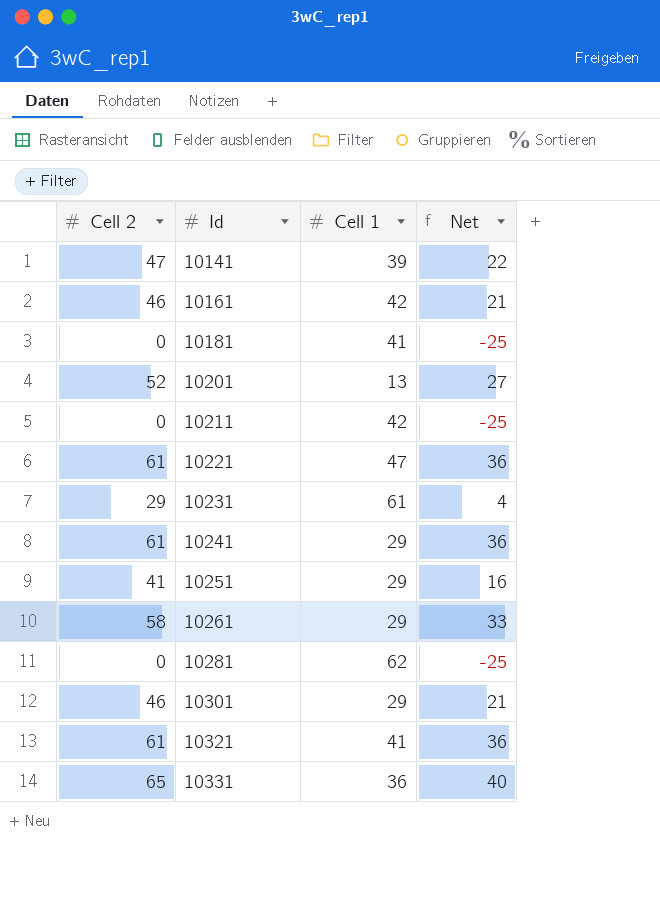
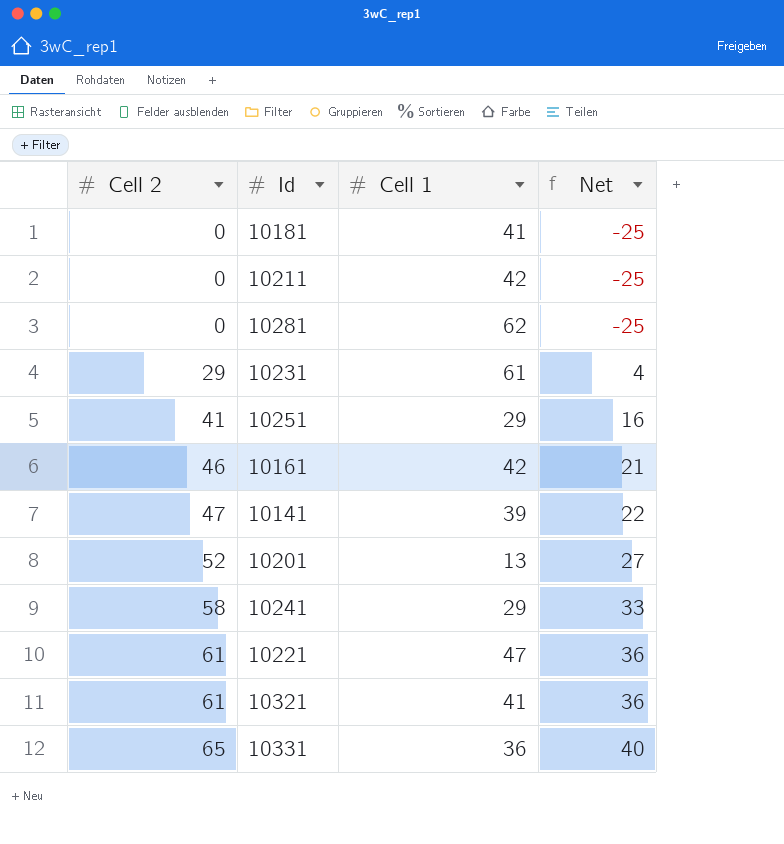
row order: Id ascending -> Cell 2 ascending
row 10261: 58 | 29 | 33 -> none
row 10301: 46 | 29 | 21 -> none
10241 | Cell 2: 61 -> 58
10241 | Net: 36 -> 33

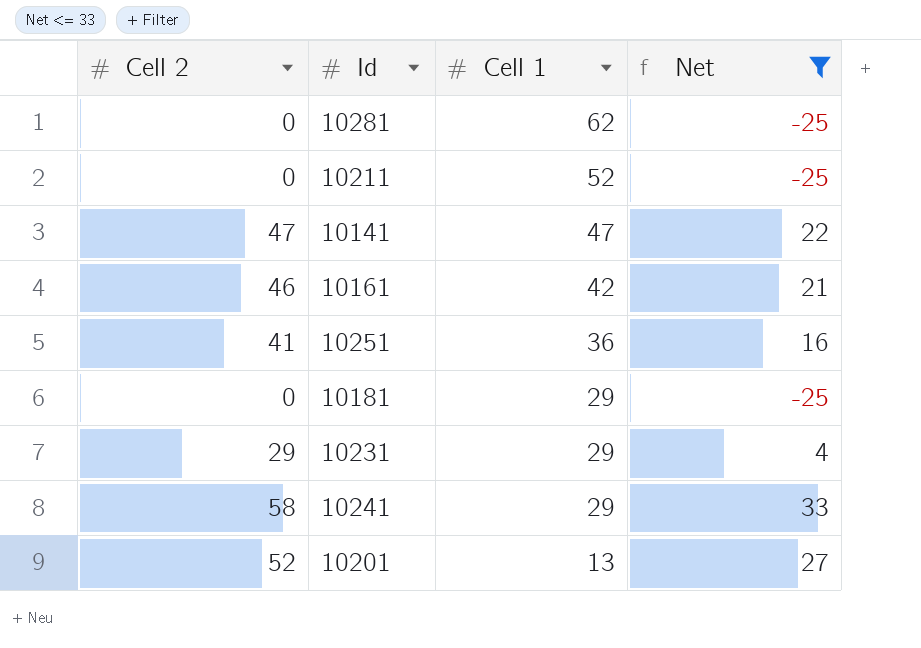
filter: none -> Net <= 33
row order: Cell 2 ascending -> Cell 1 descending
10211 | Cell 1: 42 -> 52
10141 | Cell 1: 39 -> 47
10251 | Cell 1: 29 -> 36
10181 | Cell 1: 41 -> 29
10231 | Cell 1: 61 -> 29

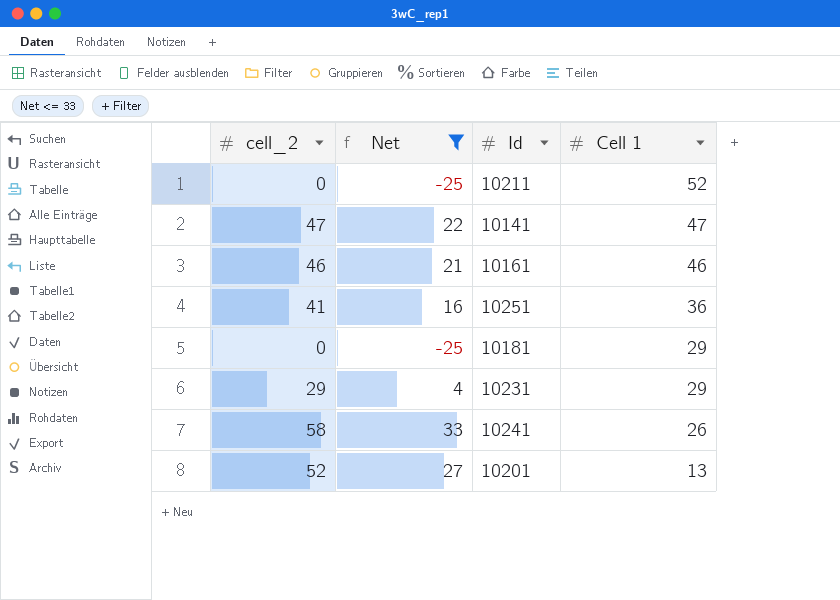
column name: Cell 2 -> cell_2
column Net | position: 4 -> 2
row 10281: 0 | 62 | -25 -> none
10161 | Cell 1: 42 -> 46
10241 | Cell 1: 29 -> 26

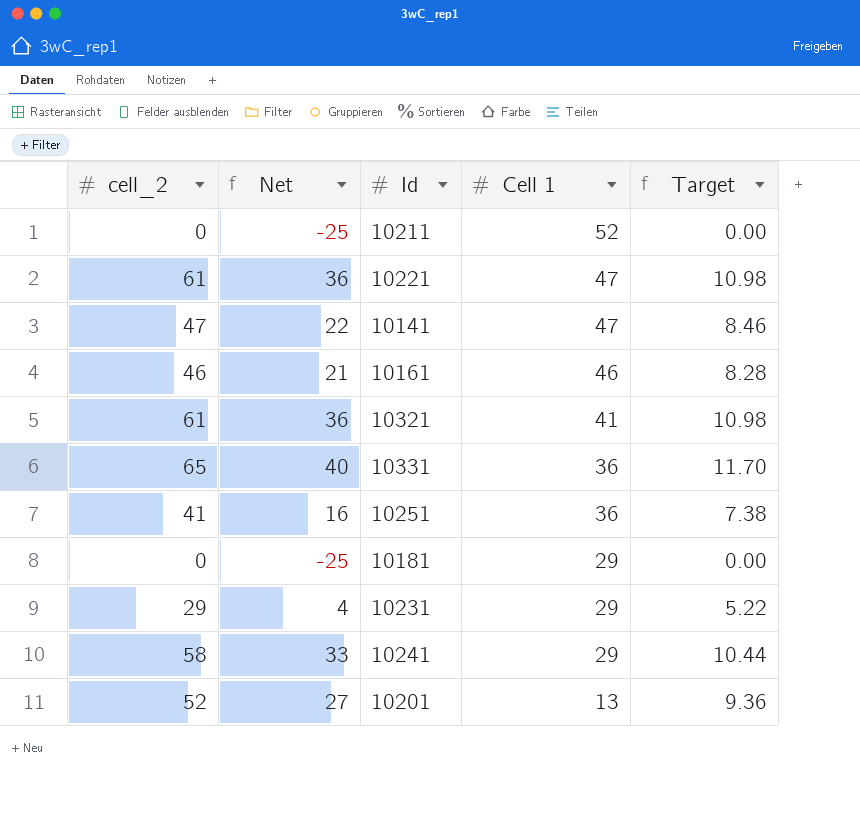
filter: Net <= 33 -> none
column Target | formula: none -> [cell_2] * 0.18
10241 | Cell 1: 26 -> 29

